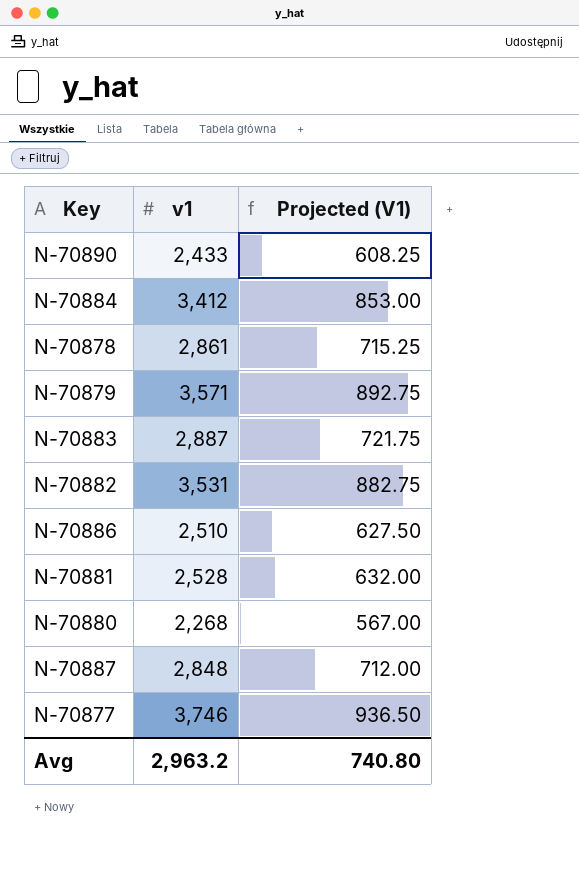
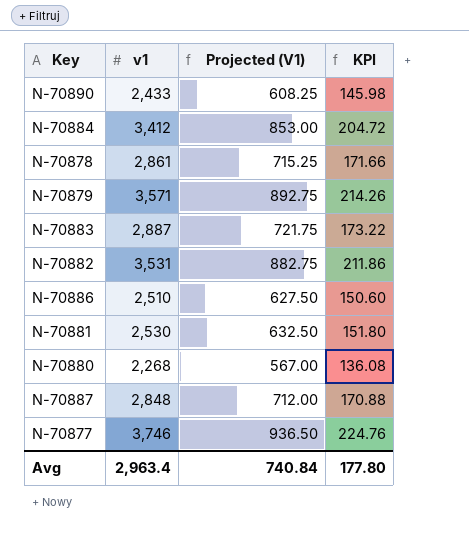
column KPI | formula: none -> [v1] * 0.06
N-70881 | v1: 2,528 -> 2,530
N-70881 | Projected (V1): 632.00 -> 632.50
Avg | v1: 2,963.2 -> 2,963.4
Avg | Projected (V1): 740.80 -> 740.84

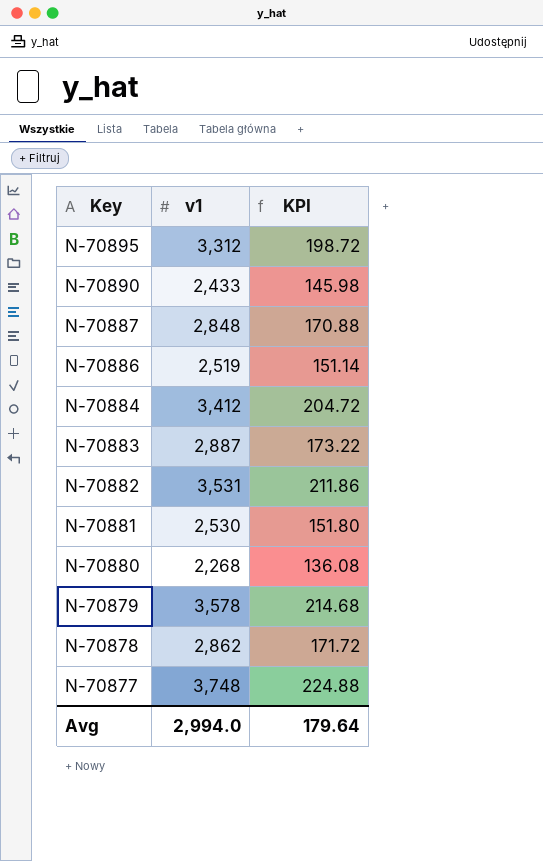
row order: none -> Key descending
column Projected (V1) | formula: [v1] * 0.25 -> none
row N-70895: none -> 3,312 | 198.72
N-70886 | v1: 2,510 -> 2,519
N-70886 | KPI: 150.60 -> 151.14
N-70879 | v1: 3,571 -> 3,578
N-70879 | KPI: 214.26 -> 214.68
N-70878 | v1: 2,861 -> 2,862
N-70878 | KPI: 171.66 -> 171.72
N-70877 | v1: 3,746 -> 3,748
N-70877 | KPI: 224.76 -> 224.88
Avg | v1: 2,963.4 -> 2,994.0
Avg | KPI: 177.80 -> 179.64

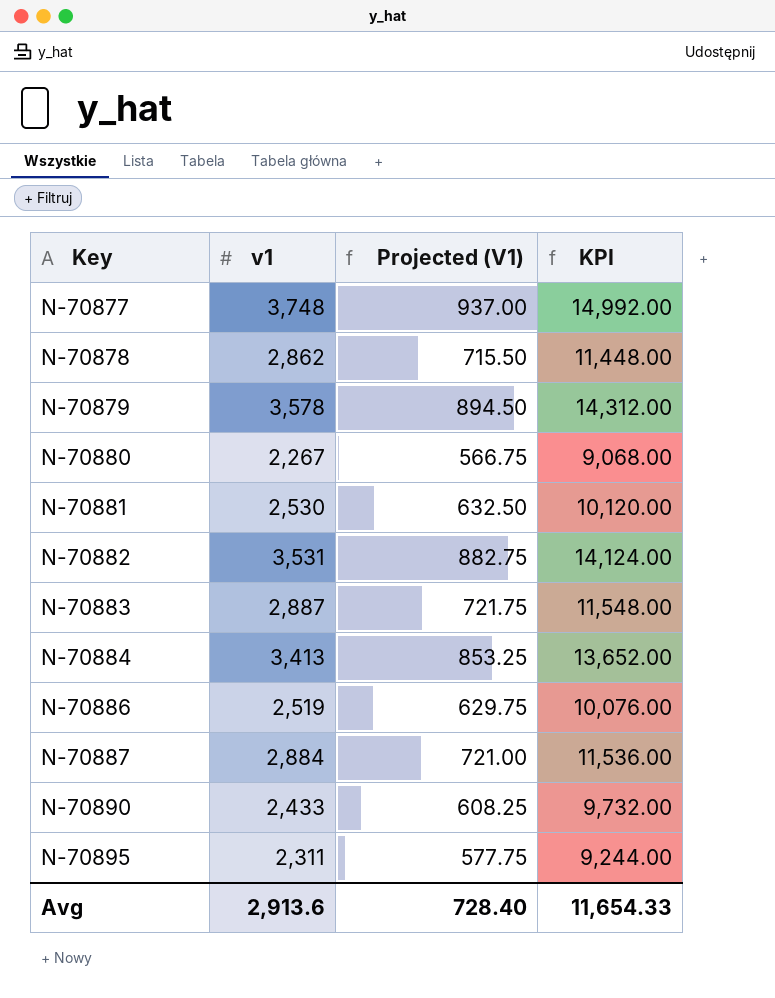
row order: Key descending -> Key ascending
column Projected (V1) | formula: none -> [v1] * 0.25
column KPI | formula: [v1] * 0.06 -> [v1] * 4
N-70880 | v1: 2,268 -> 2,267
N-70884 | v1: 3,412 -> 3,413
N-70887 | v1: 2,848 -> 2,884
N-70895 | v1: 3,312 -> 2,311
Avg | v1: 2,994.0 -> 2,913.6
Avg | KPI: 179.64 -> 11,654.33

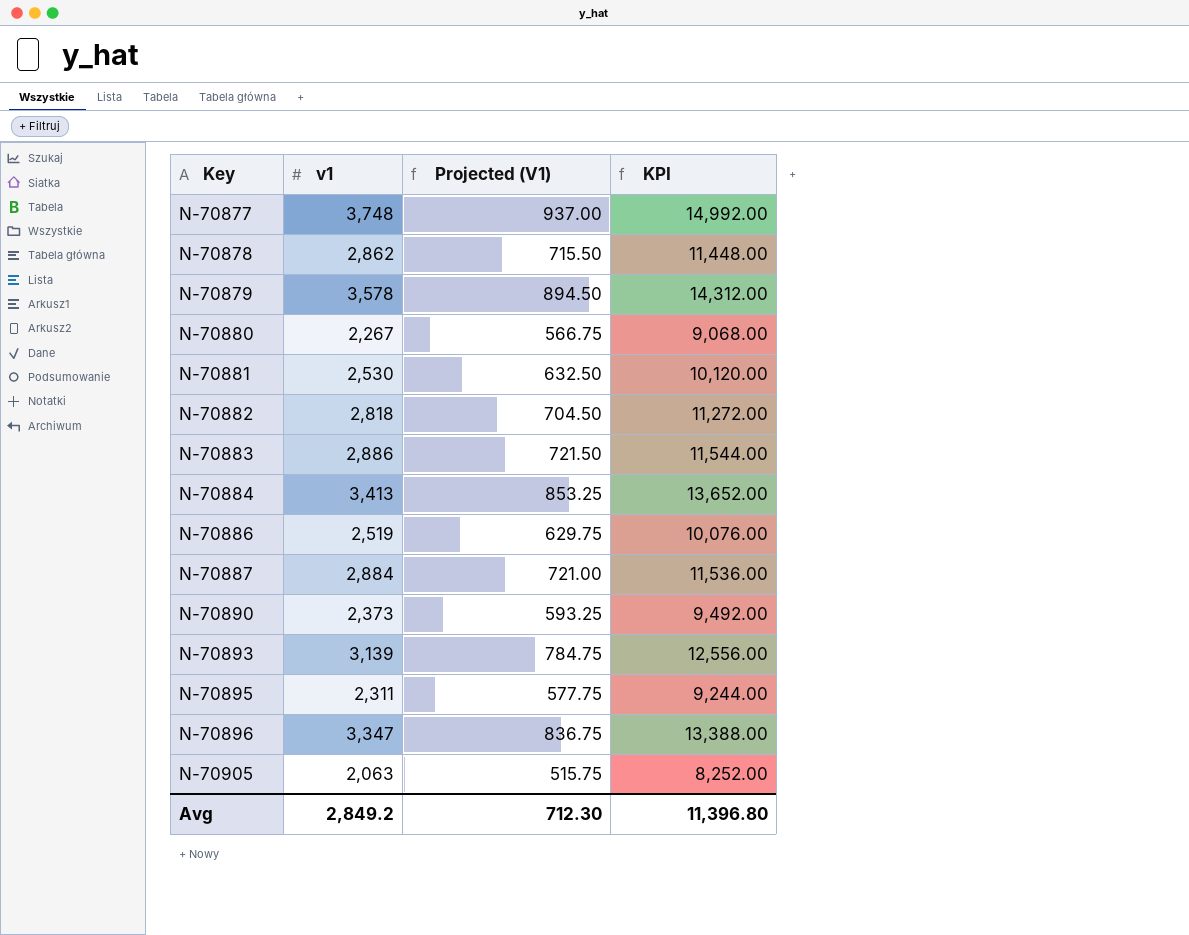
N-70882 | v1: 3,531 -> 2,818
N-70882 | Projected (V1): 882.75 -> 704.50
N-70882 | KPI: 14,124.00 -> 11,272.00
N-70883 | v1: 2,887 -> 2,886
N-70883 | Projected (V1): 721.75 -> 721.50
N-70883 | KPI: 11,548.00 -> 11,544.00
N-70890 | v1: 2,433 -> 2,373
N-70890 | Projected (V1): 608.25 -> 593.25
N-70890 | KPI: 9,732.00 -> 9,492.00
row N-70893: none -> 3,139 | 784.75 | 12,556.00
row N-70896: none -> 3,347 | 836.75 | 13,388.00
row N-70905: none -> 2,063 | 515.75 | 8,252.00
Avg | v1: 2,913.6 -> 2,849.2
Avg | Projected (V1): 728.40 -> 712.30
Avg | KPI: 11,654.33 -> 11,396.80

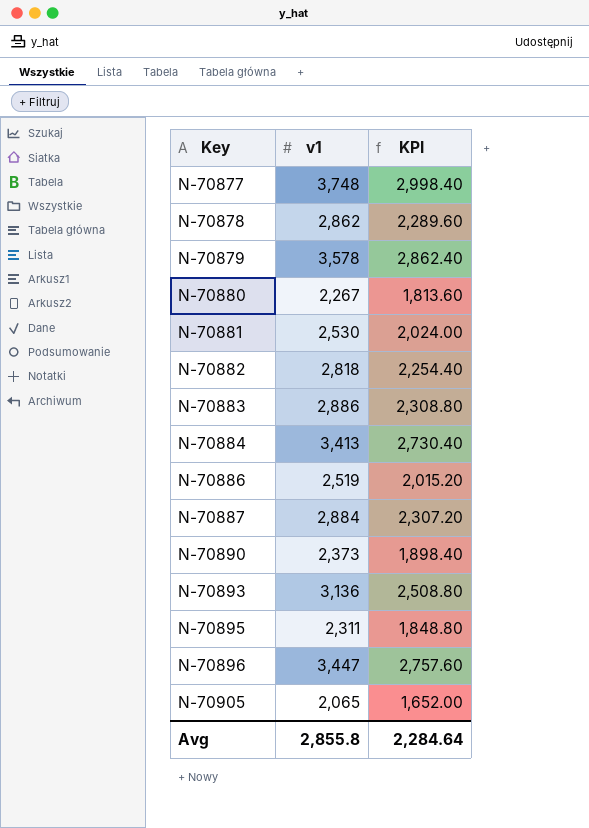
column Projected (V1) | formula: [v1] * 0.25 -> none
column KPI | formula: [v1] * 4 -> [v1] * 0.8
N-70893 | v1: 3,139 -> 3,136
N-70896 | v1: 3,347 -> 3,447
N-70905 | v1: 2,063 -> 2,065
Avg | v1: 2,849.2 -> 2,855.8
Avg | KPI: 11,396.80 -> 2,284.64

